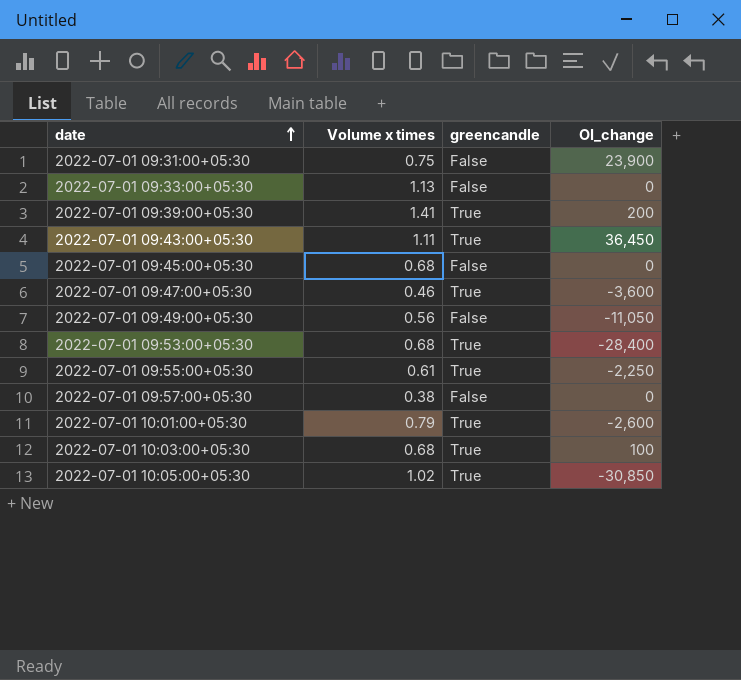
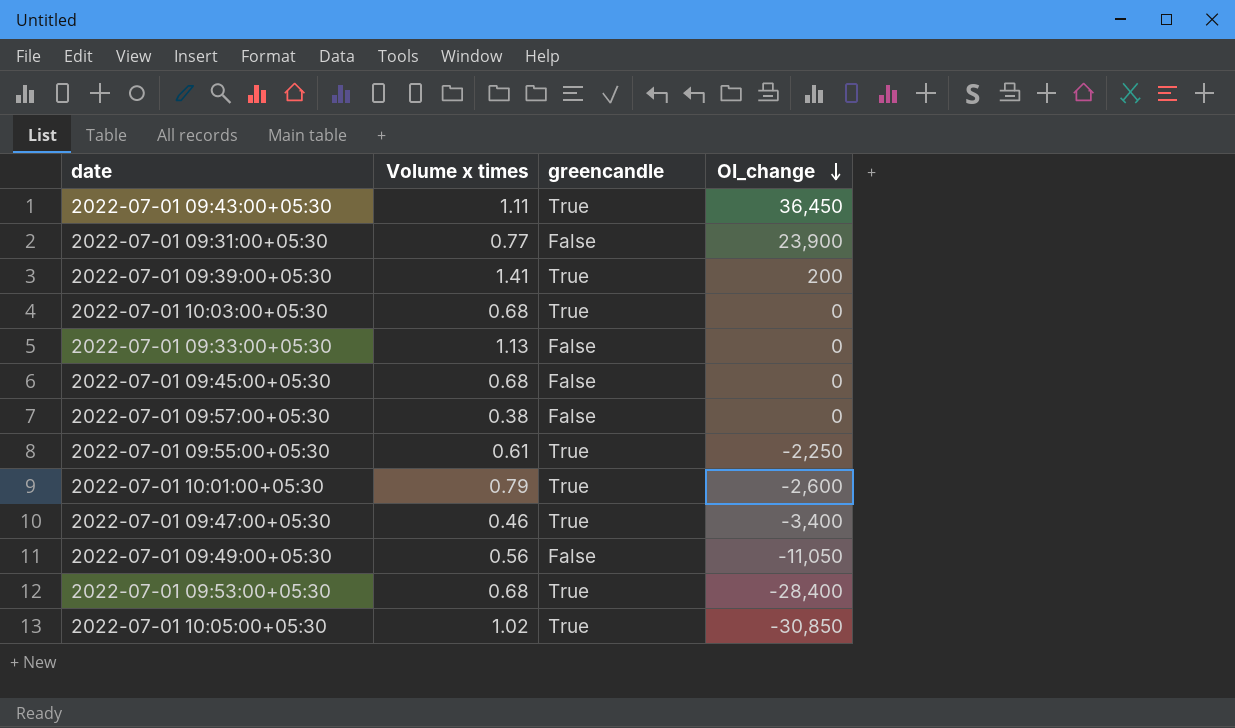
row order: date ascending -> OI_change descending
2022-07-01 09:31:00+05:30 | Volume x times: 0.75 -> 0.77
2022-07-01 10:03:00+05:30 | OI_change: 100 -> 0
2022-07-01 09:47:00+05:30 | OI_change: -3,600 -> -3,400

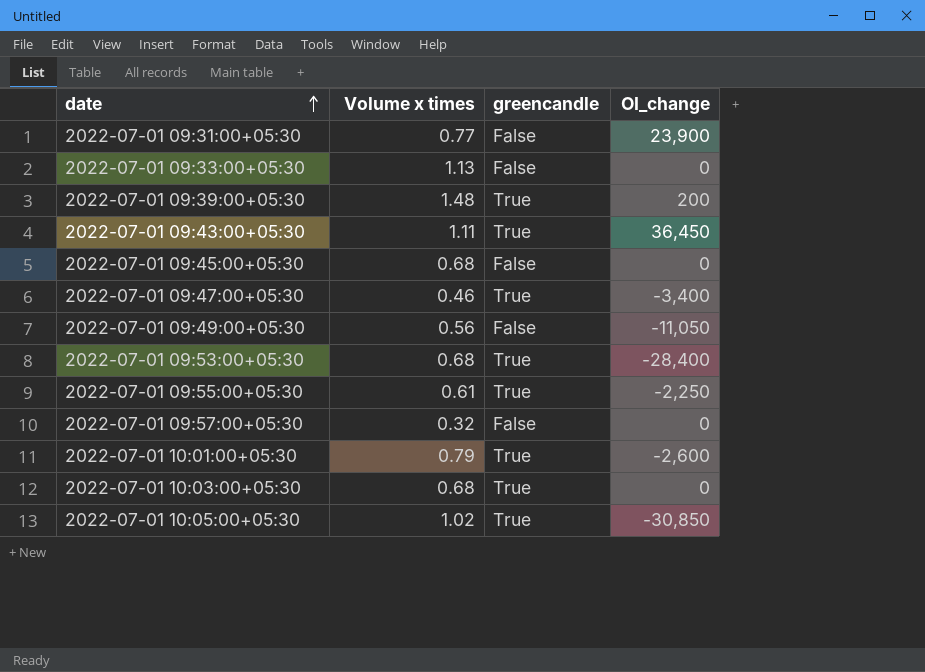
row order: OI_change descending -> date ascending
2022-07-01 09:39:00+05:30 | Volume x times: 1.41 -> 1.48
2022-07-01 09:57:00+05:30 | Volume x times: 0.38 -> 0.32

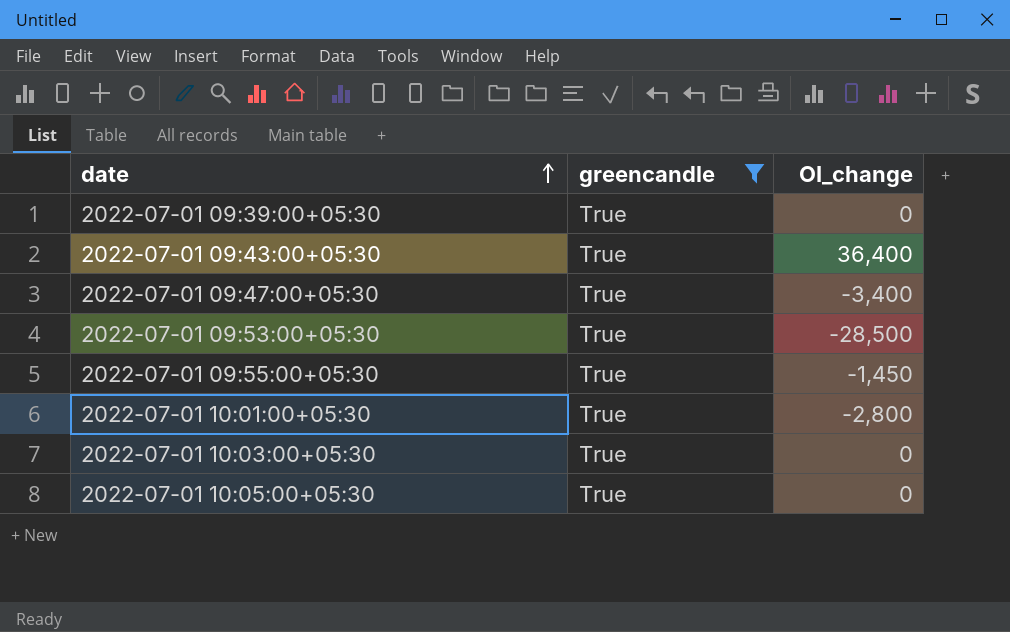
filter: none -> greencandle = True
column Volume x times | position: 2 -> none
2022-07-01 09:39:00+05:30 | OI_change: 200 -> 0
2022-07-01 09:43:00+05:30 | OI_change: 36,450 -> 36,400
2022-07-01 09:53:00+05:30 | OI_change: -28,400 -> -28,500
2022-07-01 09:55:00+05:30 | OI_change: -2,250 -> -1,450
2022-07-01 10:01:00+05:30 | OI_change: -2,600 -> -2,800
2022-07-01 10:05:00+05:30 | OI_change: -30,850 -> 0

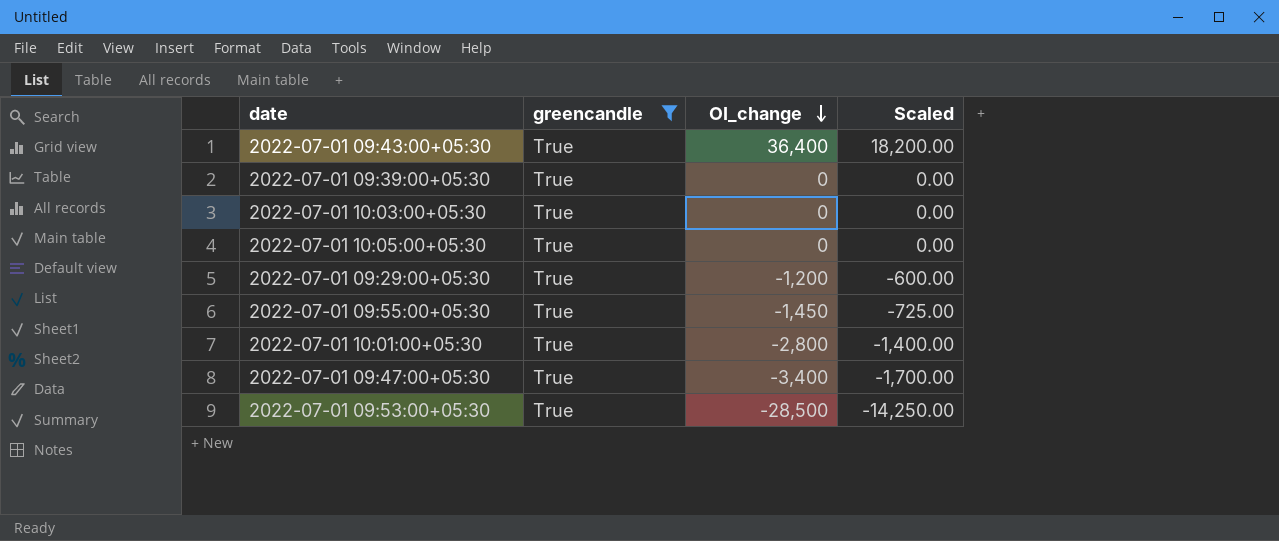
row order: date ascending -> OI_change descending
column Scaled | formula: none -> [OI_change] * 0.5
row 2022-07-01 09:29:00+05:30: none -> True | -1,200 | -600.00

